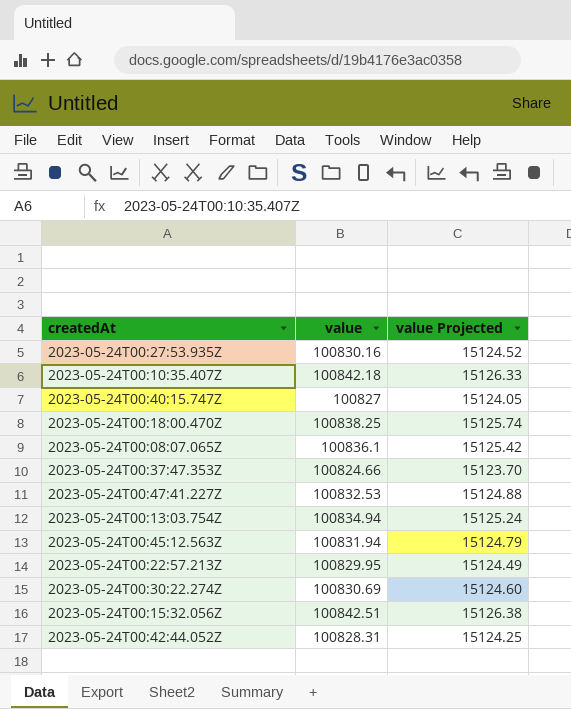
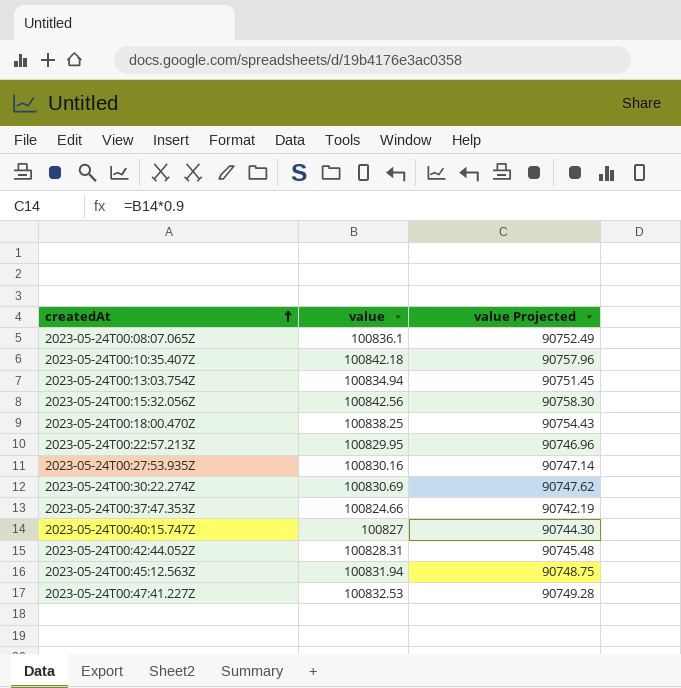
row order: none -> createdAt ascending
column value Projected | formula: [value] * 0.15 -> [value] * 0.9
2023-05-24T00:15:32.056Z | value: 100842.51 -> 100842.56

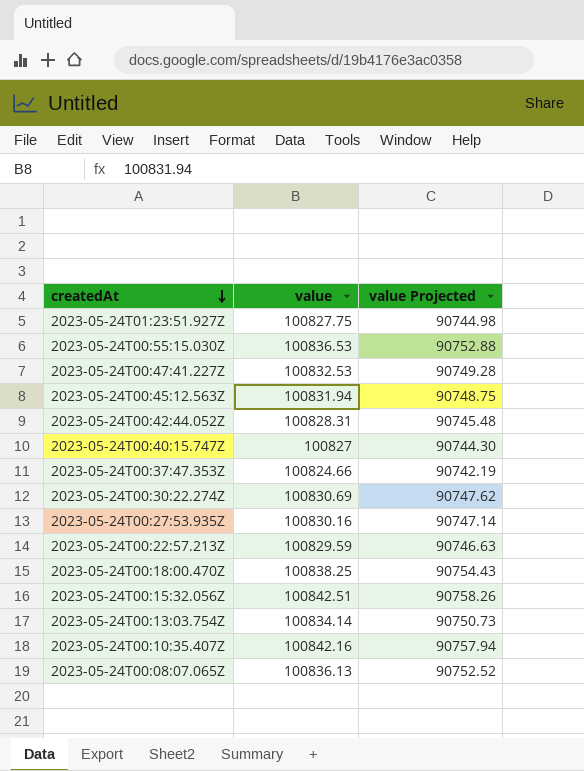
row order: createdAt ascending -> createdAt descending
row 2023-05-24T01:23:51.927Z: none -> 100827.75 | 90744.98
row 2023-05-24T00:55:15.030Z: none -> 100836.53 | 90752.88
2023-05-24T00:22:57.213Z | value: 100829.95 -> 100829.59
2023-05-24T00:22:57.213Z | value Projected: 90746.96 -> 90746.63
2023-05-24T00:15:32.056Z | value: 100842.56 -> 100842.51
2023-05-24T00:15:32.056Z | value Projected: 90758.30 -> 90758.26
2023-05-24T00:13:03.754Z | value: 100834.94 -> 100834.14
2023-05-24T00:13:03.754Z | value Projected: 90751.45 -> 90750.73
2023-05-24T00:10:35.407Z | value: 100842.18 -> 100842.16
2023-05-24T00:10:35.407Z | value Projected: 90757.96 -> 90757.94
2023-05-24T00:08:07.065Z | value: 100836.1 -> 100836.13
2023-05-24T00:08:07.065Z | value Projected: 90752.49 -> 90752.52

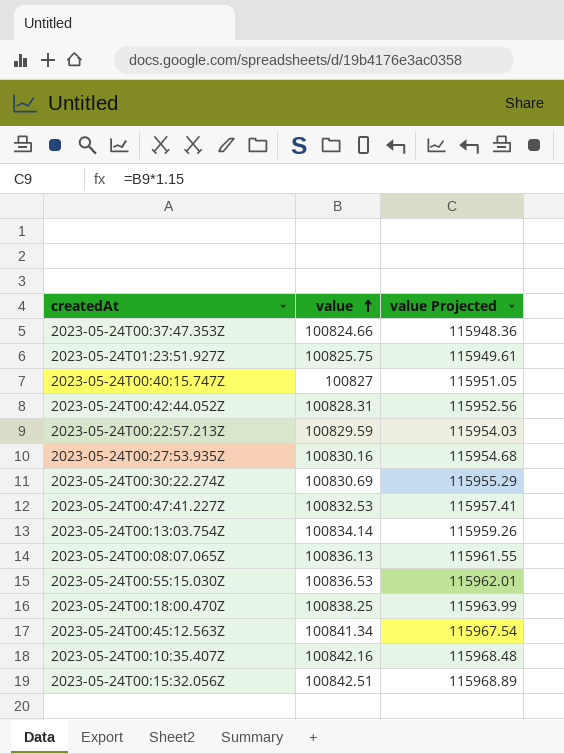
row order: createdAt descending -> value ascending
column value Projected | formula: [value] * 0.9 -> [value] * 1.15
2023-05-24T01:23:51.927Z | value: 100827.75 -> 100825.75
2023-05-24T00:45:12.563Z | value: 100831.94 -> 100841.34

